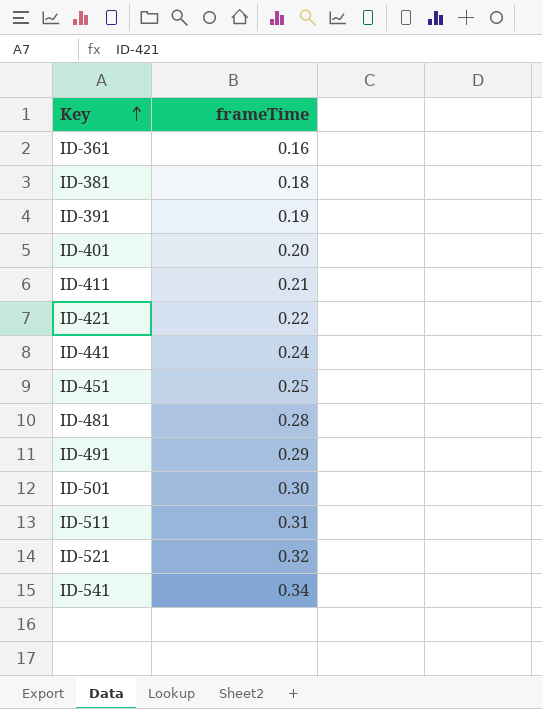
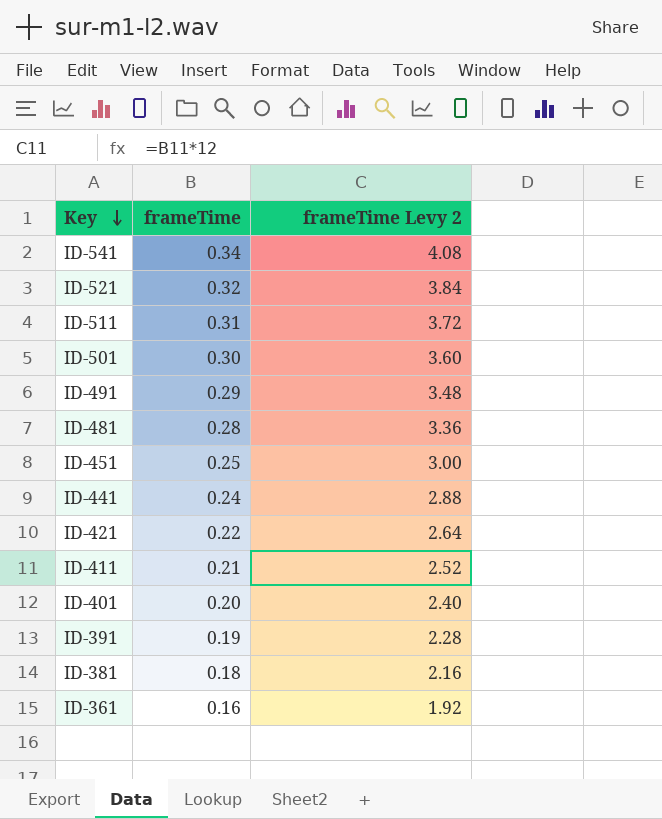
row order: Key ascending -> Key descending
column frameTime Levy 2 | formula: none -> [frameTime] * 12

